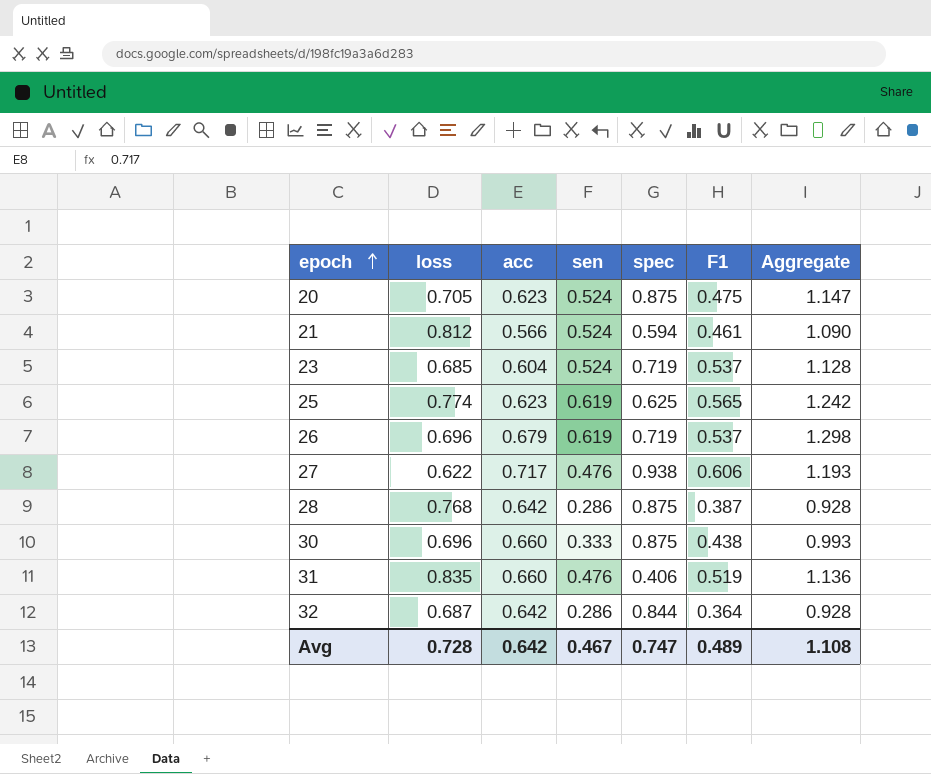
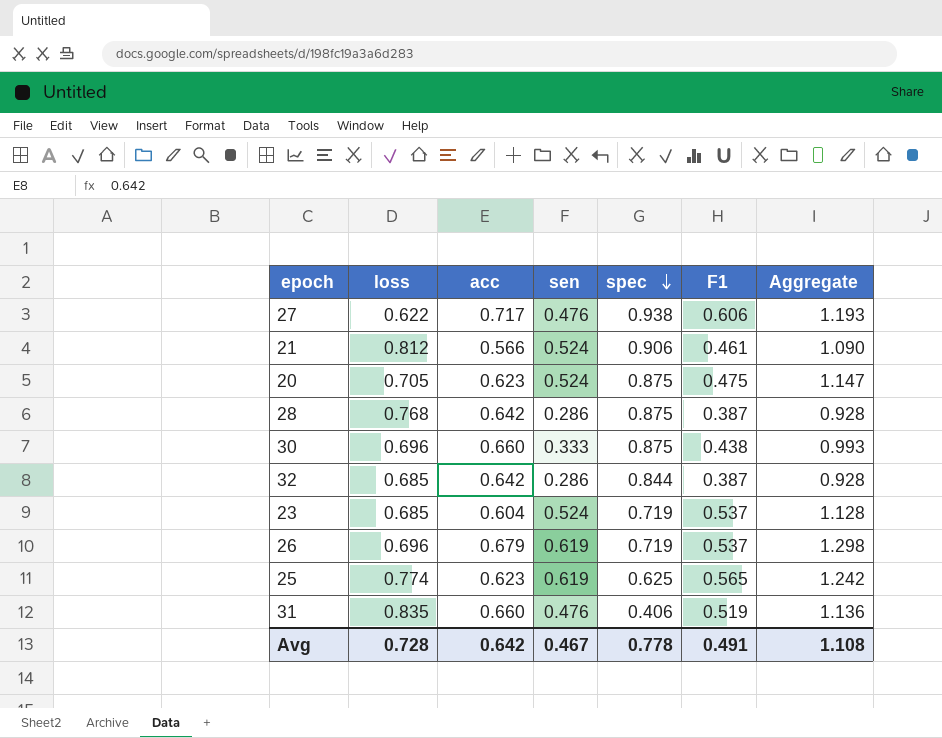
row order: epoch ascending -> spec descending
21 | spec: 0.594 -> 0.906
32 | loss: 0.687 -> 0.685
32 | F1: 0.364 -> 0.387
Avg | spec: 0.747 -> 0.778
Avg | F1: 0.489 -> 0.491

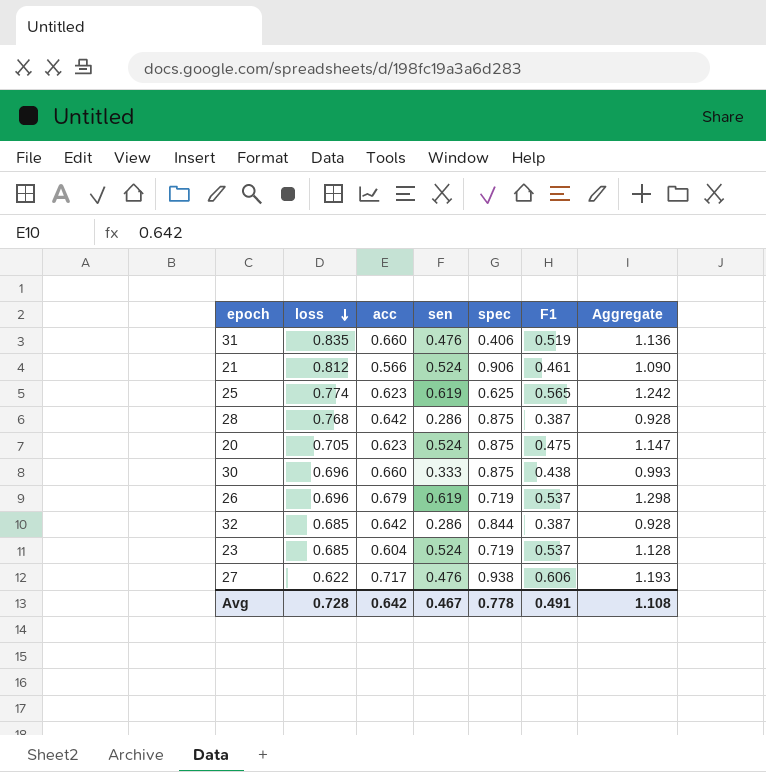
row order: spec descending -> loss descending

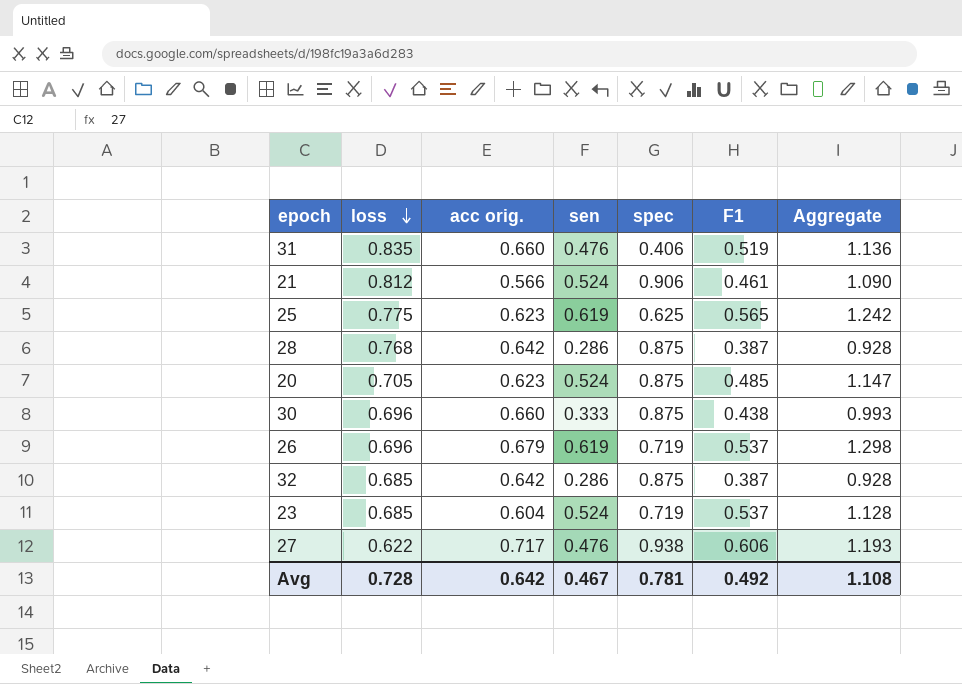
column name: acc -> acc orig.
25 | loss: 0.774 -> 0.775
20 | F1: 0.475 -> 0.485
32 | spec: 0.844 -> 0.875
Avg | spec: 0.778 -> 0.781
Avg | F1: 0.491 -> 0.492

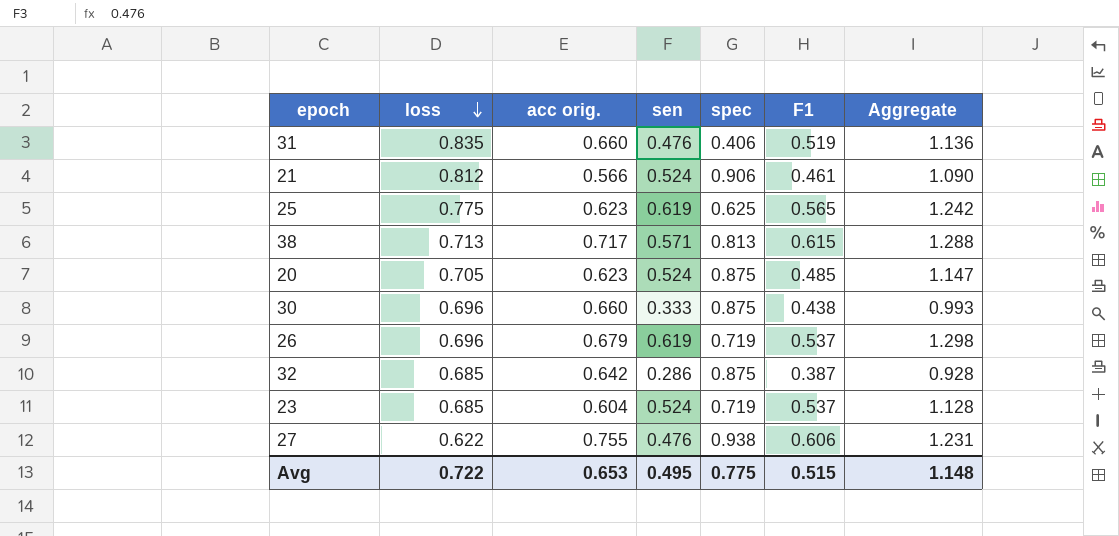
row 28: 0.768 | 0.642 | 0.286 | 0.875 | 0.387 | 0.928 -> none
row 38: none -> 0.713 | 0.717 | 0.571 | 0.813 | 0.615 | 1.288
27 | acc orig.: 0.717 -> 0.755
27 | Aggregate: 1.193 -> 1.231
Avg | loss: 0.728 -> 0.722
Avg | acc orig.: 0.642 -> 0.653
Avg | sen: 0.467 -> 0.495
Avg | spec: 0.781 -> 0.775
Avg | F1: 0.492 -> 0.515
Avg | Aggregate: 1.108 -> 1.148

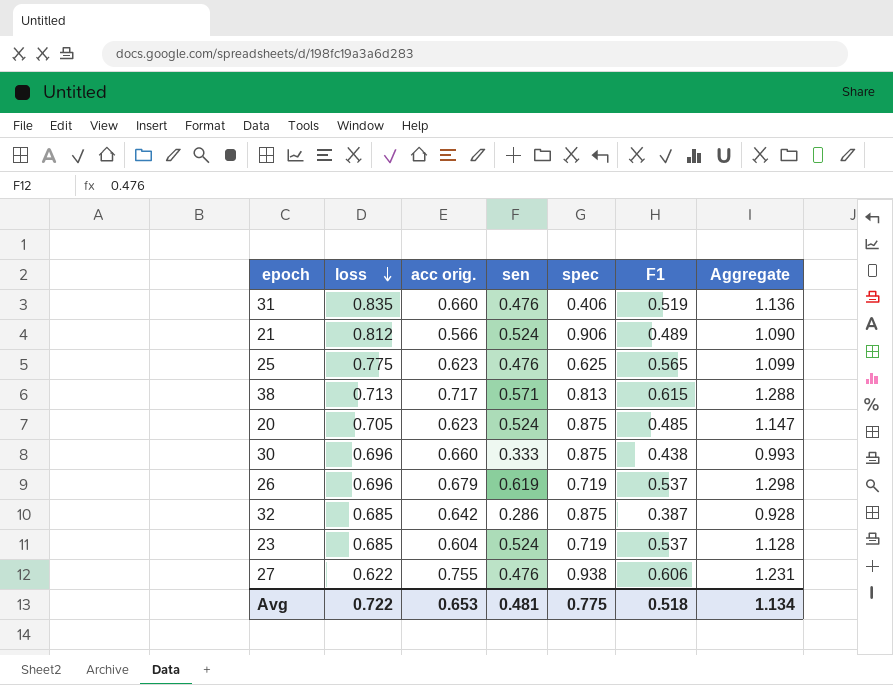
21 | F1: 0.461 -> 0.489
25 | sen: 0.619 -> 0.476
25 | Aggregate: 1.242 -> 1.099
Avg | sen: 0.495 -> 0.481
Avg | F1: 0.515 -> 0.518
Avg | Aggregate: 1.148 -> 1.134

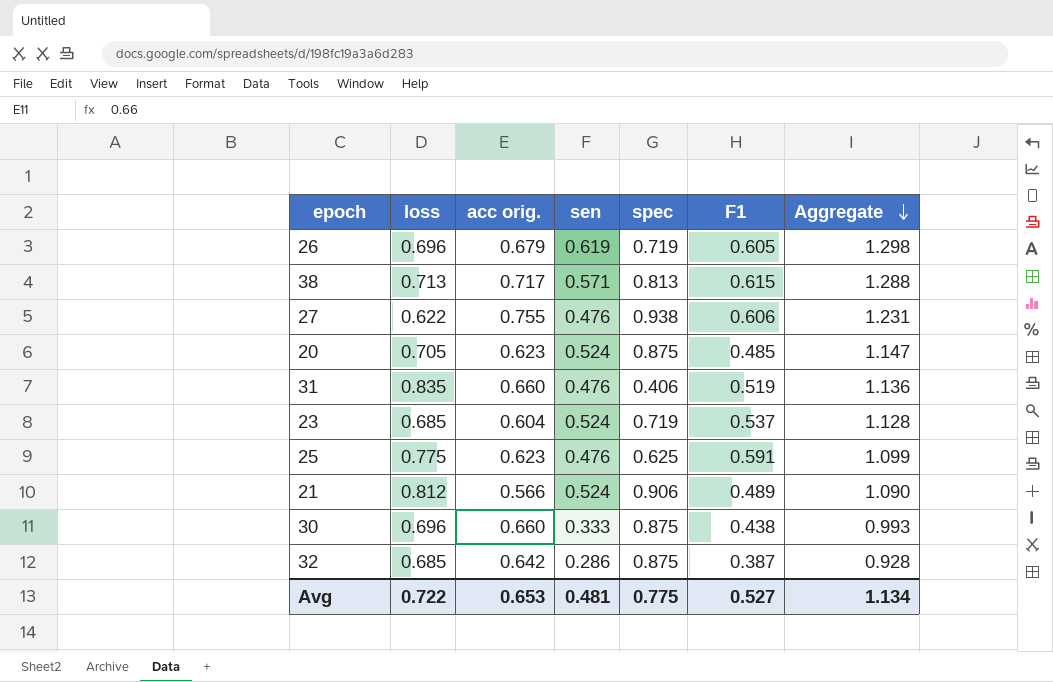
row order: loss descending -> Aggregate descending
26 | F1: 0.537 -> 0.605
25 | F1: 0.565 -> 0.591
Avg | F1: 0.518 -> 0.527

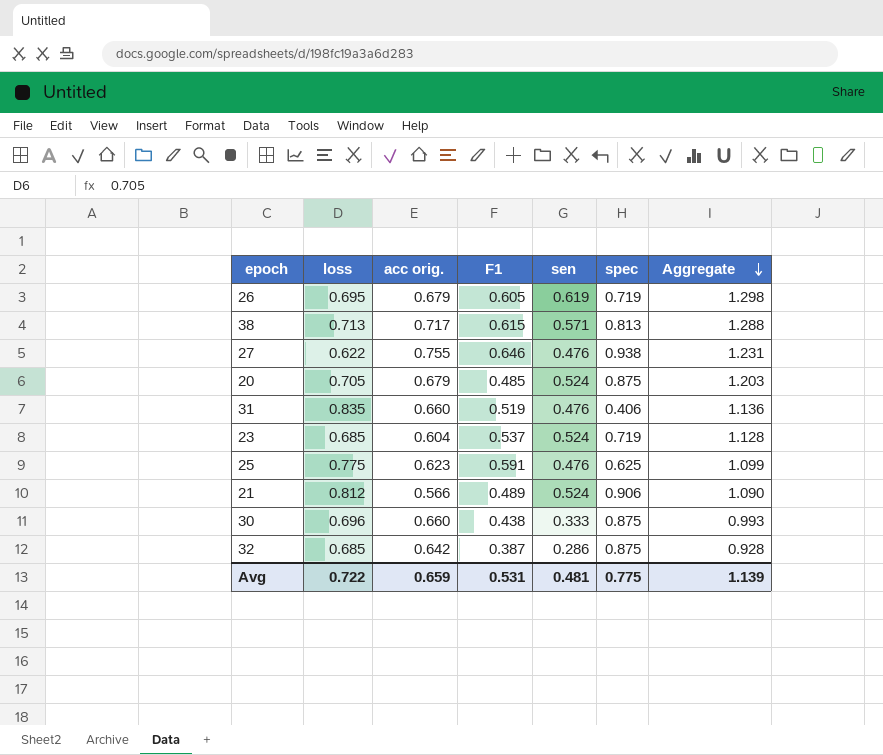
column F1 | position: 6 -> 4
26 | loss: 0.696 -> 0.695
27 | F1: 0.606 -> 0.646
20 | acc orig.: 0.623 -> 0.679
20 | Aggregate: 1.147 -> 1.203
Avg | acc orig.: 0.653 -> 0.659
Avg | F1: 0.527 -> 0.531
Avg | Aggregate: 1.134 -> 1.139

